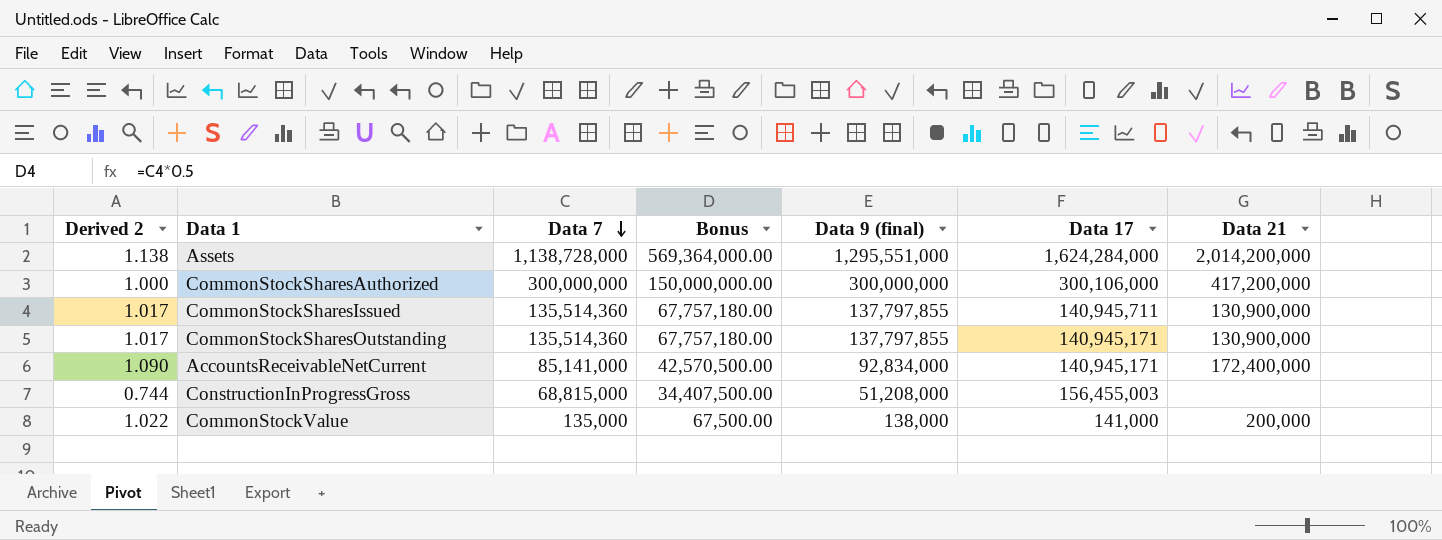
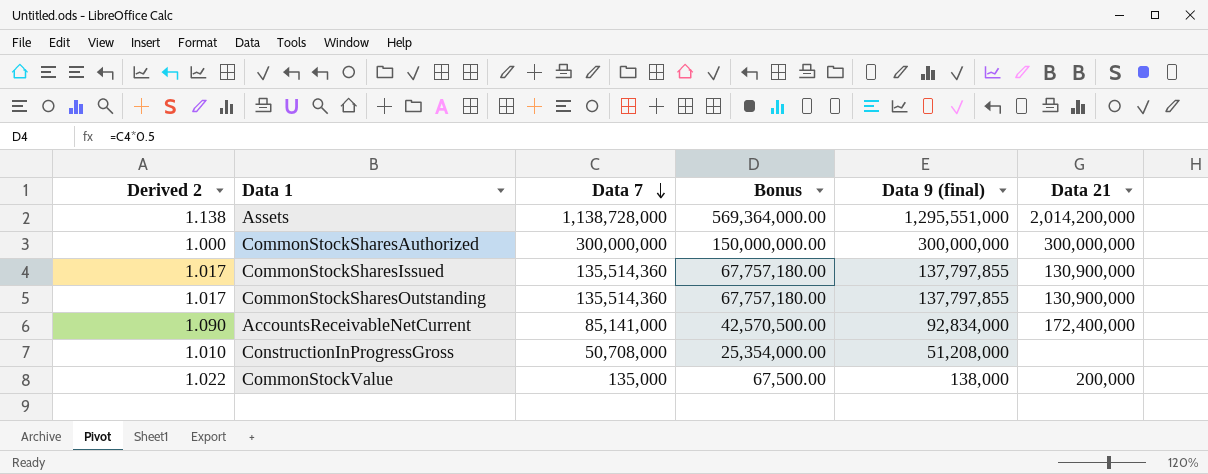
column Data 17 | position: 6 -> none
CommonStockSharesAuthorized | Data 21: 417,200,000 -> 300,000,000
ConstructionInProgressGross | Derived 2: 0.744 -> 1.010
ConstructionInProgressGross | Data 7: 68,815,000 -> 50,708,000
ConstructionInProgressGross | Bonus: 34,407,500.00 -> 25,354,000.00

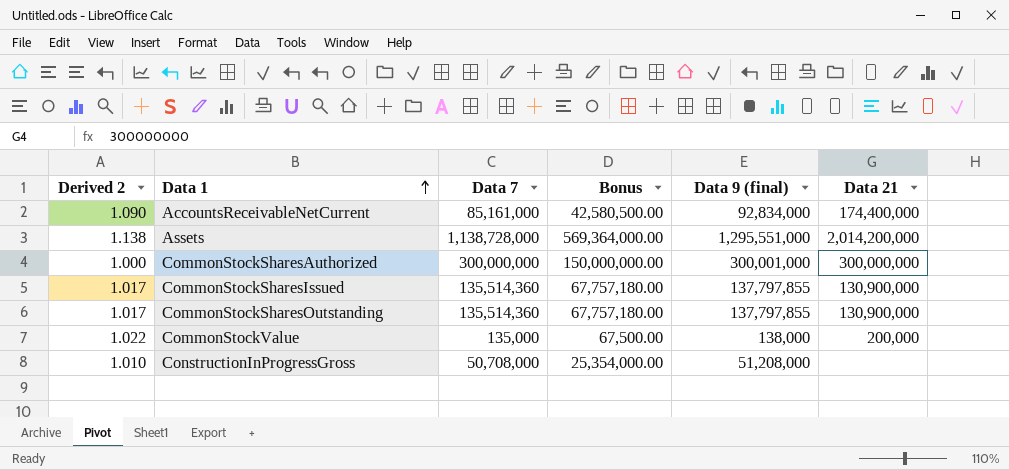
row order: Data 7 descending -> Data 1 ascending
AccountsReceivableNetCurrent | Data 7: 85,141,000 -> 85,161,000
AccountsReceivableNetCurrent | Bonus: 42,570,500.00 -> 42,580,500.00
AccountsReceivableNetCurrent | Data 21: 172,400,000 -> 174,400,000
CommonStockSharesAuthorized | Data 9 (final): 300,000,000 -> 300,001,000

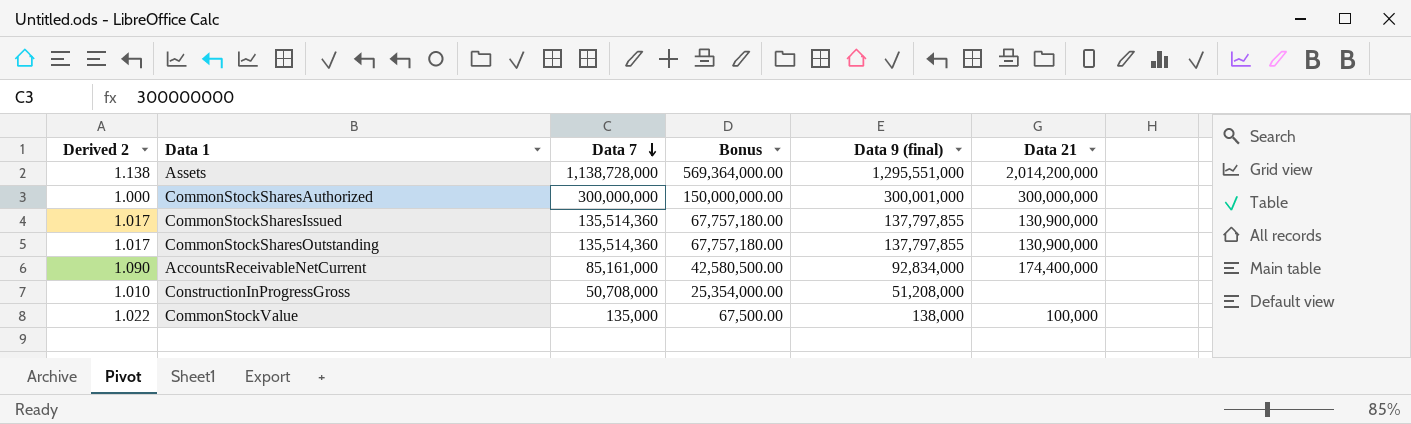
row order: Data 1 ascending -> Data 7 descending
CommonStockValue | Data 21: 200,000 -> 100,000

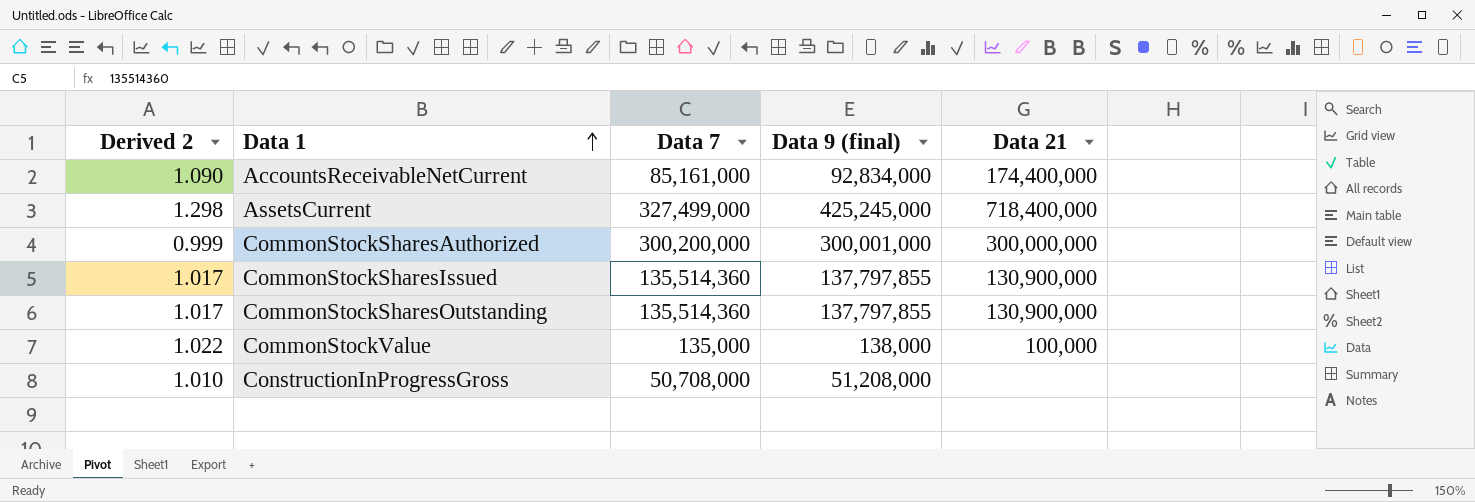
row order: Data 7 descending -> Data 1 ascending
column Bonus | formula: [Data 7] * 0.5 -> none
row Assets: 1.138 | 1,138,728,000 | 569,364,000.00 | 1,295,551,000 | 2,014,200,000 -> none
row AssetsCurrent: none -> 1.298 | 327,499,000 | 425,245,000 | 718,400,000
CommonStockSharesAuthorized | Derived 2: 1.000 -> 0.999
CommonStockSharesAuthorized | Data 7: 300,000,000 -> 300,200,000

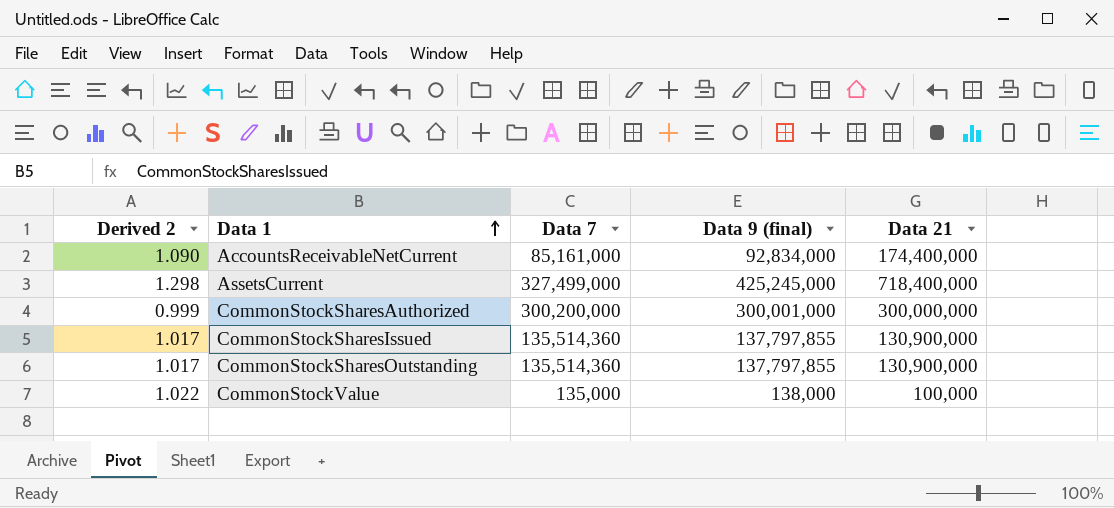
row ConstructionInProgressGross: 1.010 | 50,708,000 | 51,208,000 | none -> none

